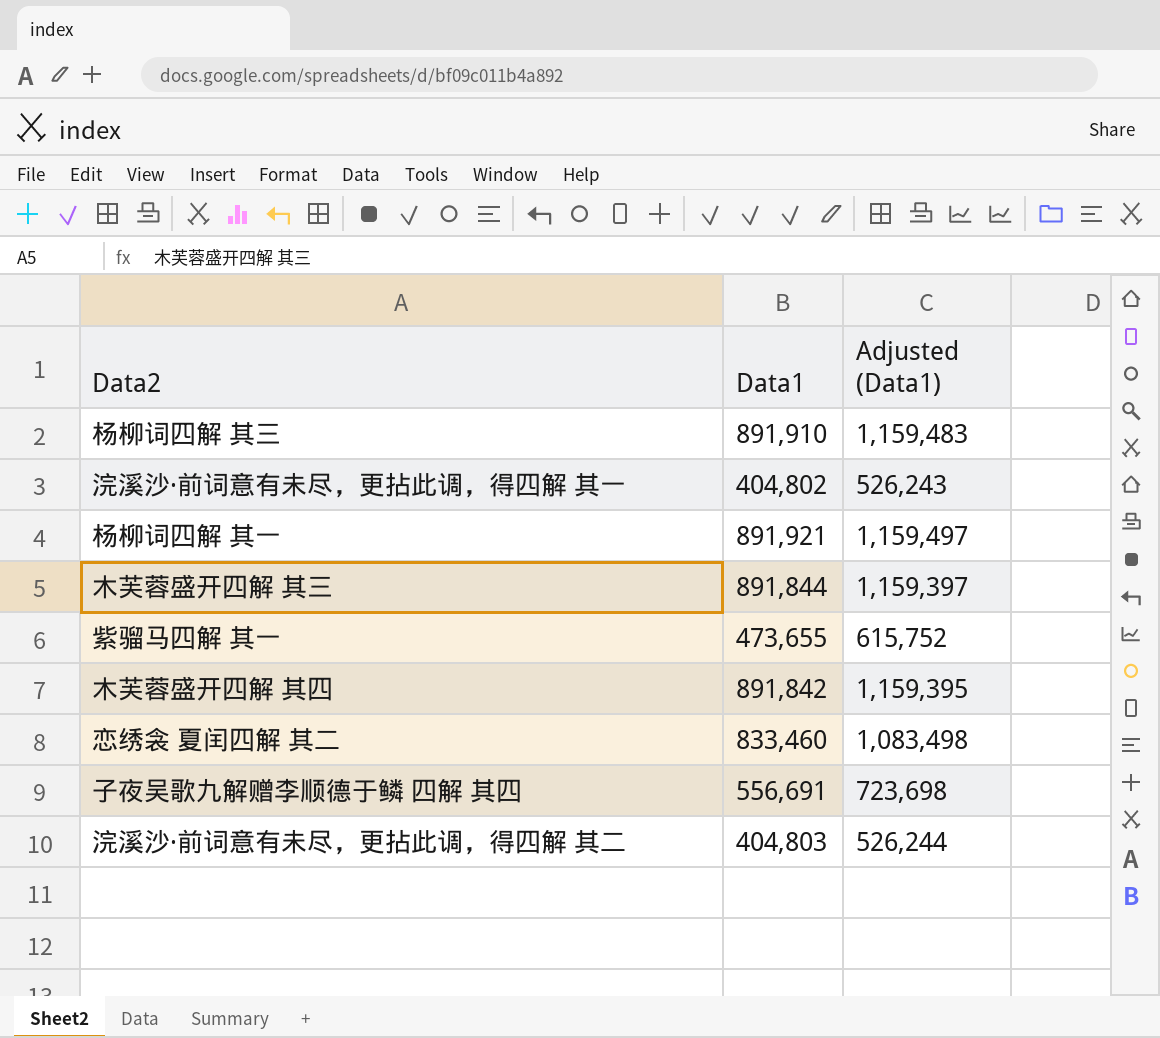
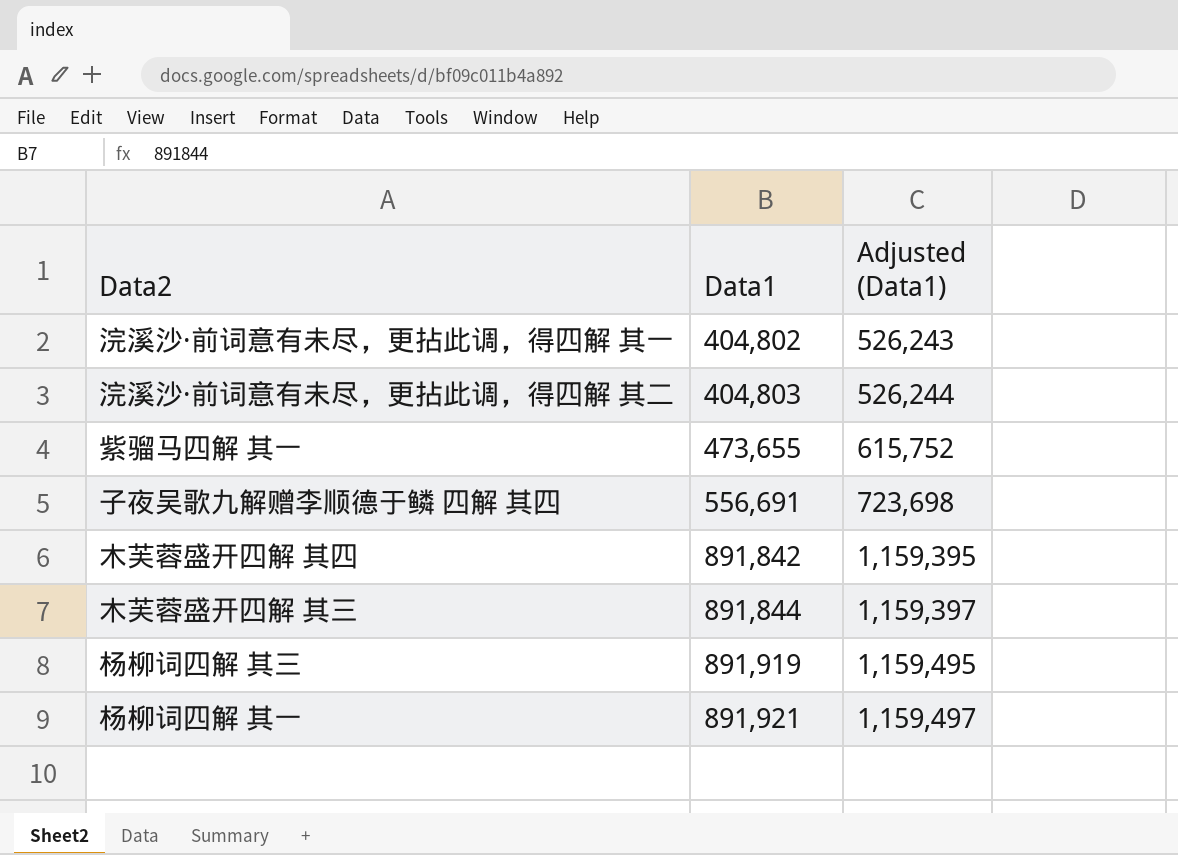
row order: none -> Data1 ascending
row 恋绣衾 夏闰四解 其二: 833,460 | 1,083,498 -> none
杨柳词四解 其三 | Data1: 891,910 -> 891,919
杨柳词四解 其三 | Adjusted (Data1): 1,159,483 -> 1,159,495

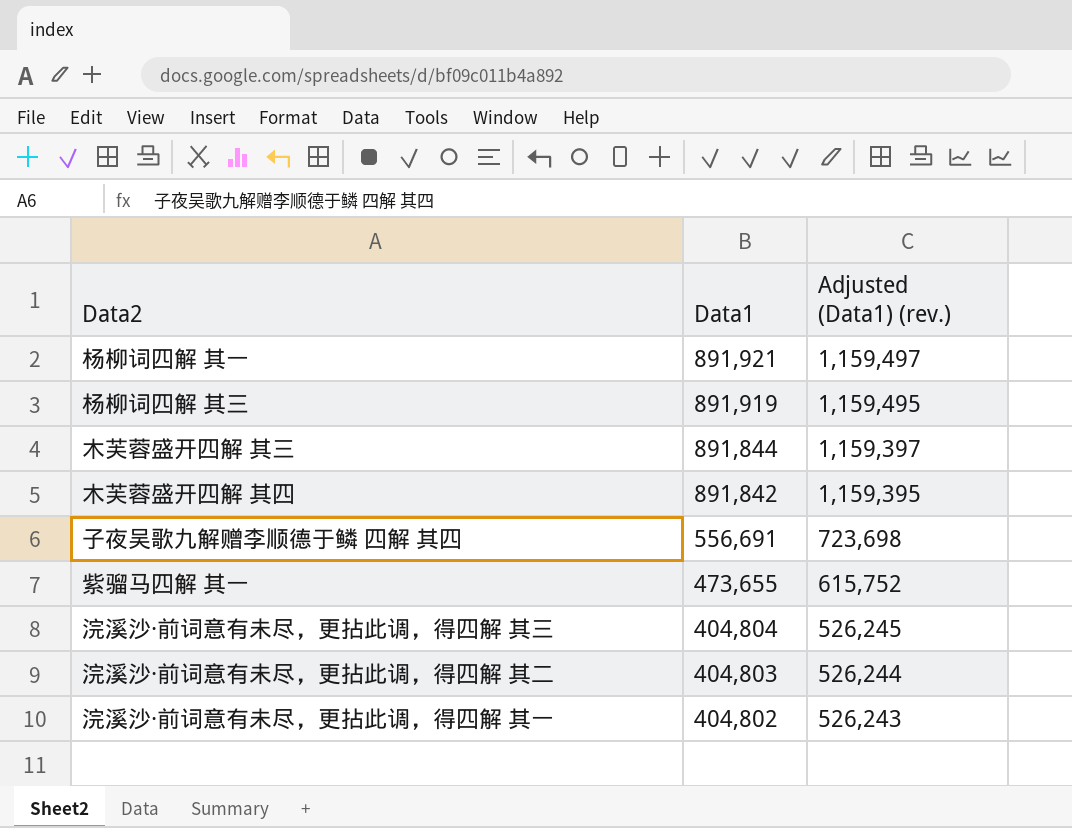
row order: Data1 ascending -> Data1 descending
column name: Adjusted (Data1) -> Adjusted (Data1) (rev.)
row 浣溪沙·前词意有未尽，更拈此调，得四解 其三: none -> 404,804 | 526,245

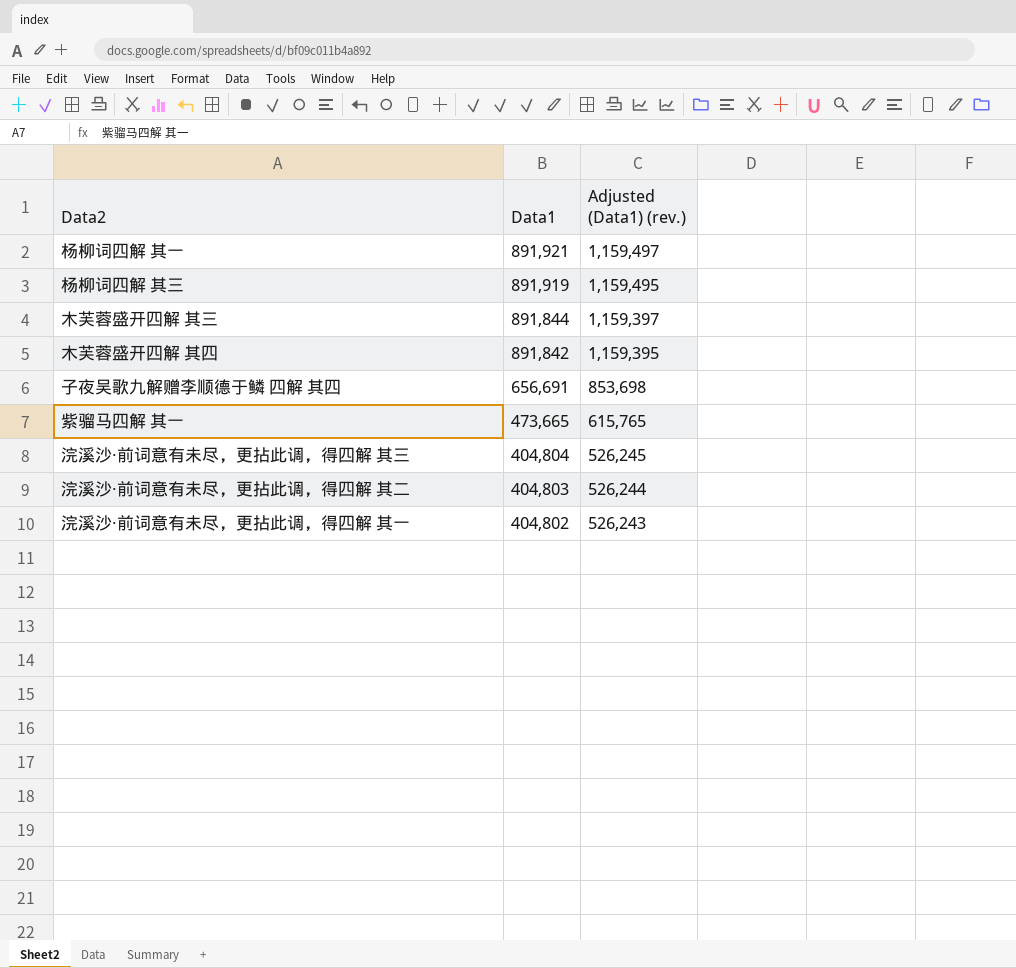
子夜吴歌九解赠李顺德于鳞 四解 其四 | Data1: 556,691 -> 656,691
子夜吴歌九解赠李顺德于鳞 四解 其四 | Adjusted (Data1) (rev.): 723,698 -> 853,698
紫骝马四解 其一 | Data1: 473,655 -> 473,665
紫骝马四解 其一 | Adjusted (Data1) (rev.): 615,752 -> 615,765

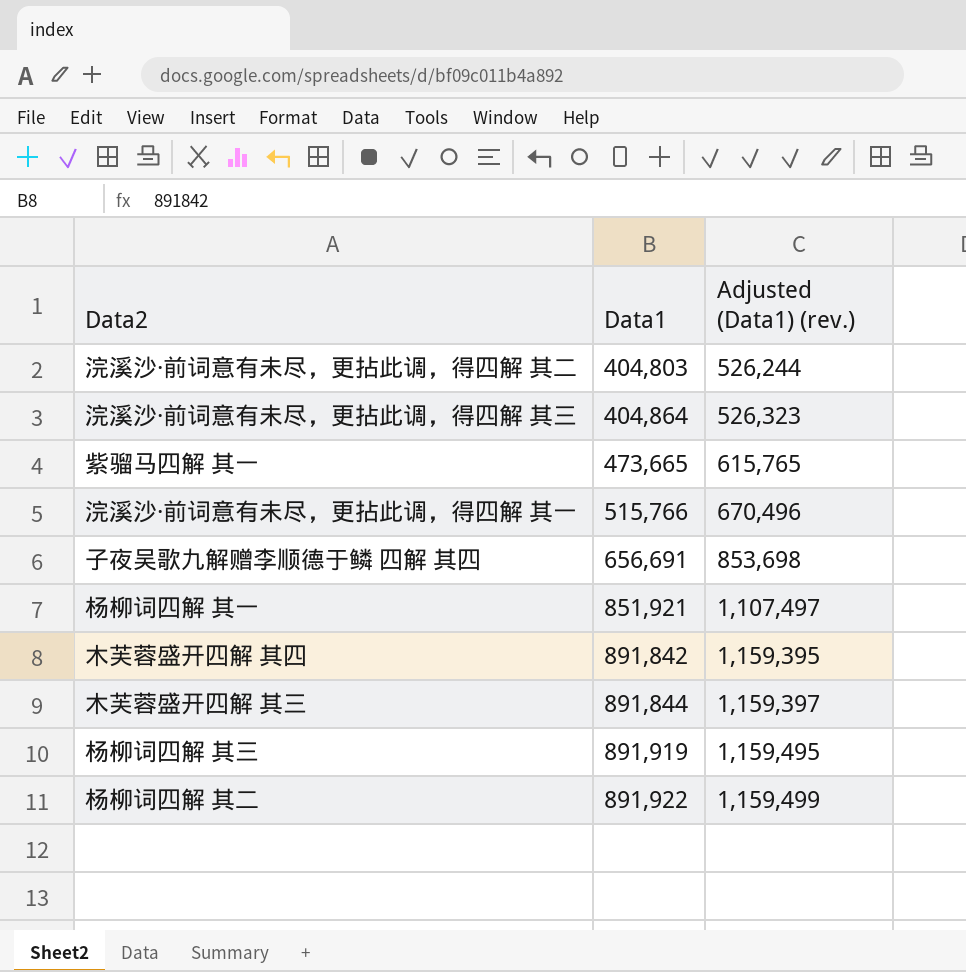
row order: Data1 descending -> Data1 ascending
浣溪沙·前词意有未尽，更拈此调，得四解 其三 | Data1: 404,804 -> 404,864
浣溪沙·前词意有未尽，更拈此调，得四解 其三 | Adjusted (Data1) (rev.): 526,245 -> 526,323
浣溪沙·前词意有未尽，更拈此调，得四解 其一 | Data1: 404,802 -> 515,766
浣溪沙·前词意有未尽，更拈此调，得四解 其一 | Adjusted (Data1) (rev.): 526,243 -> 670,496
杨柳词四解 其一 | Data1: 891,921 -> 851,921
杨柳词四解 其一 | Adjusted (Data1) (rev.): 1,159,497 -> 1,107,497
row 杨柳词四解 其二: none -> 891,922 | 1,159,499

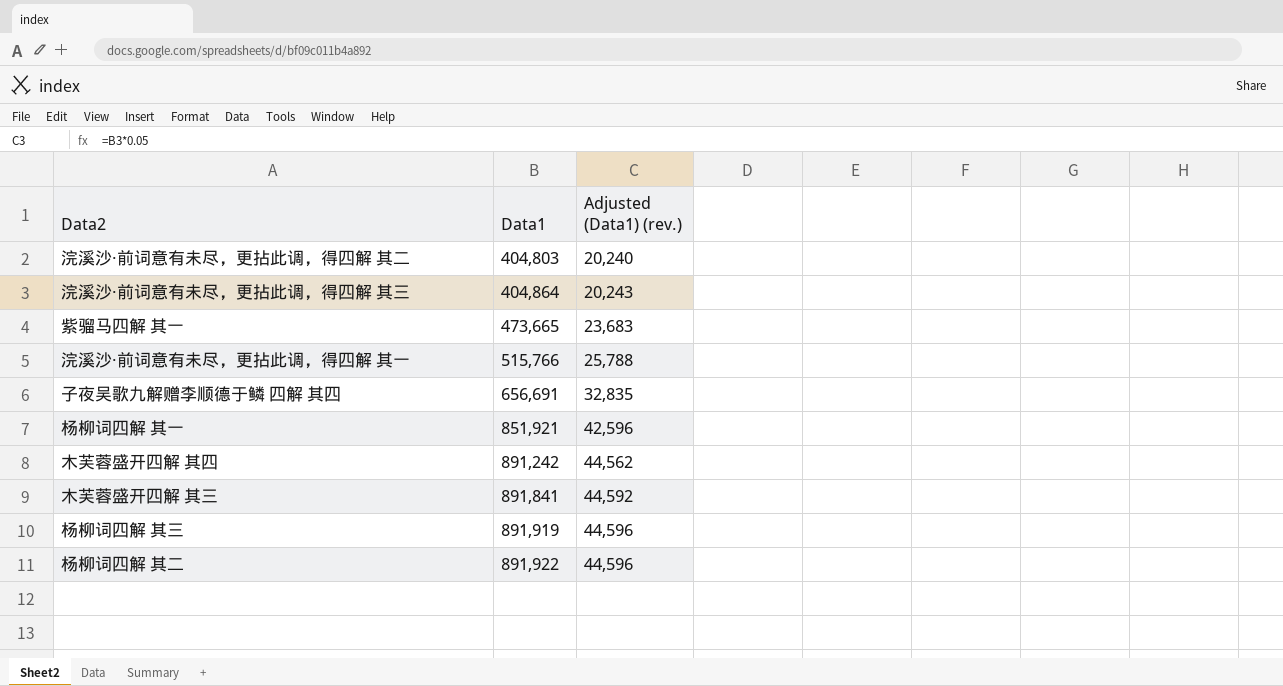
column Adjusted (Data1) (rev.) | formula: [Data1] * 1.3 -> [Data1] * 0.05
木芙蓉盛开四解 其四 | Data1: 891,842 -> 891,242
木芙蓉盛开四解 其三 | Data1: 891,844 -> 891,841

